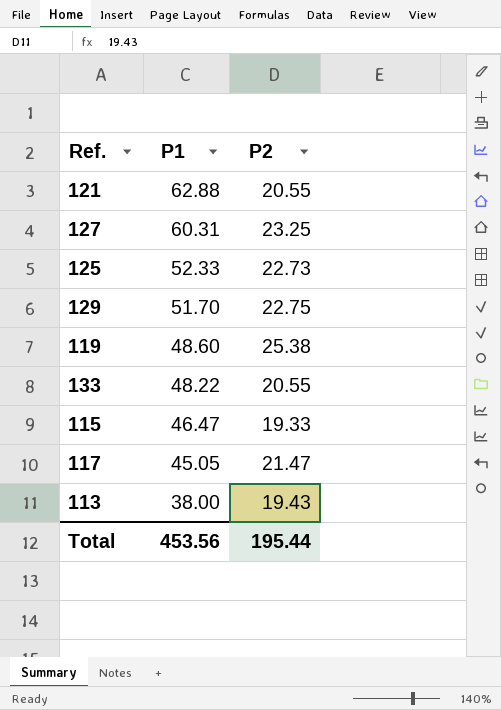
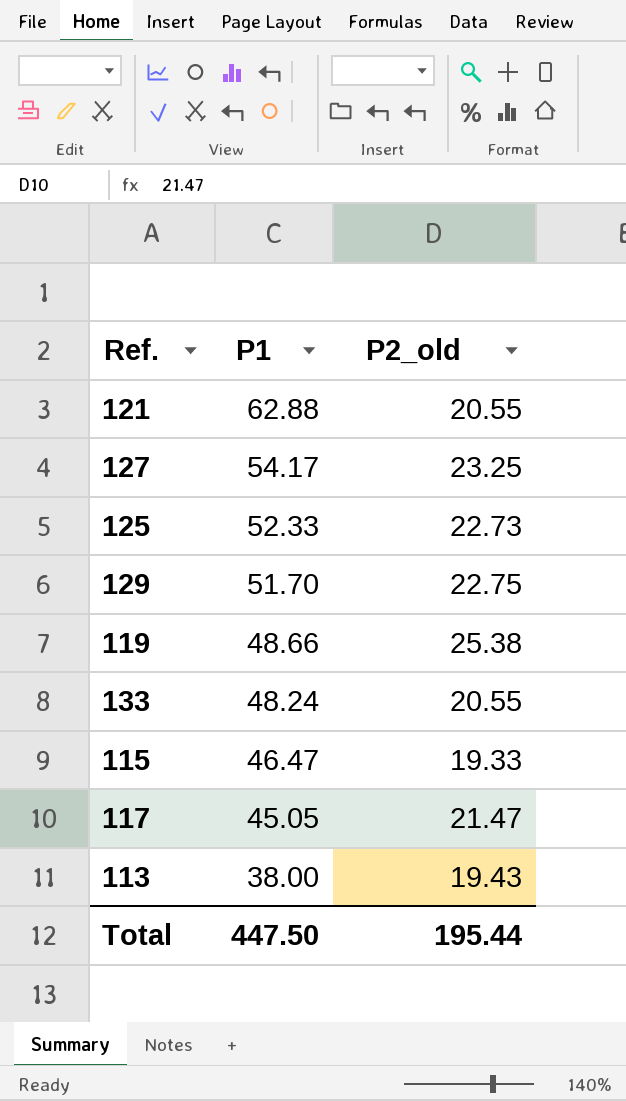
column name: P2 -> P2_old
127 | P1: 60.31 -> 54.17
119 | P1: 48.60 -> 48.66
133 | P1: 48.22 -> 48.24
Total | P1: 453.56 -> 447.50

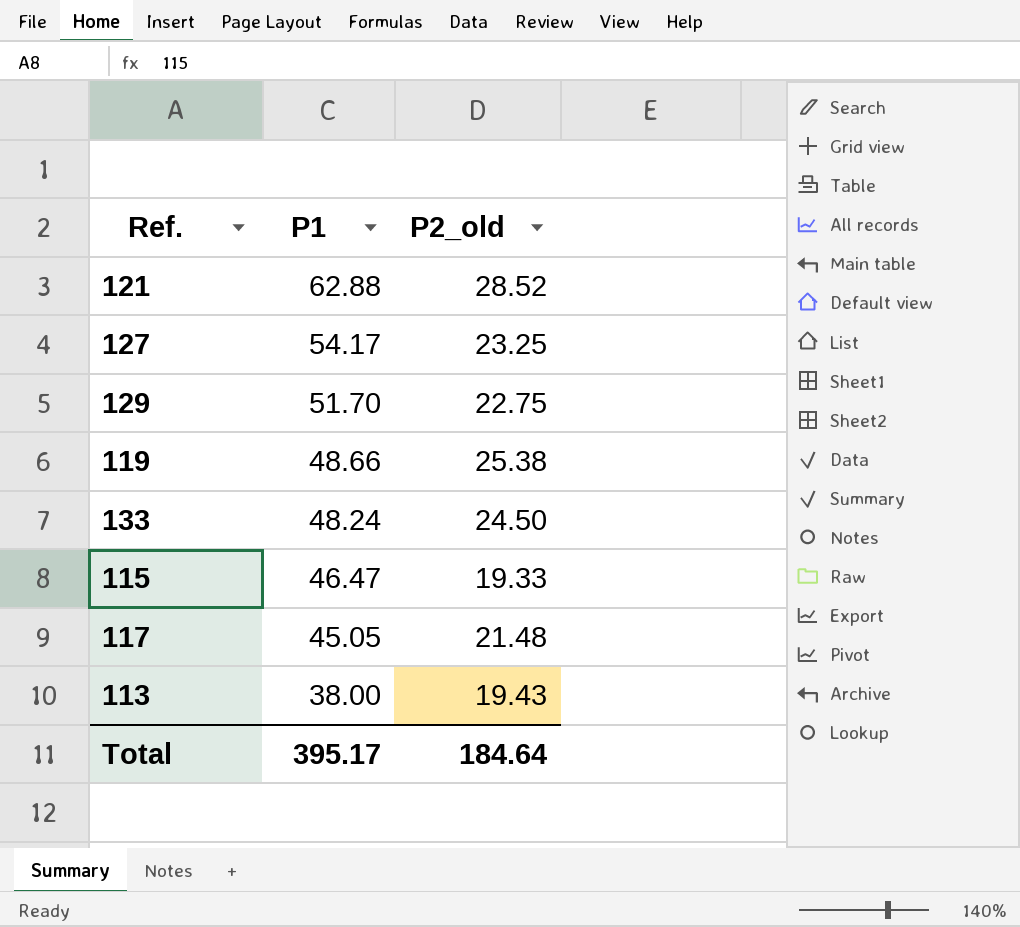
row 125: 52.33 | 22.73 -> none
121 | P2_old: 20.55 -> 28.52
133 | P2_old: 20.55 -> 24.50
117 | P2_old: 21.47 -> 21.48
Total | P1: 447.50 -> 395.17
Total | P2_old: 195.44 -> 184.64

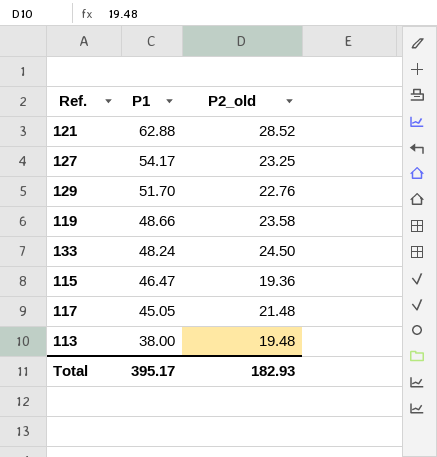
129 | P2_old: 22.75 -> 22.76
119 | P2_old: 25.38 -> 23.58
115 | P2_old: 19.33 -> 19.36
113 | P2_old: 19.43 -> 19.48
Total | P2_old: 184.64 -> 182.93

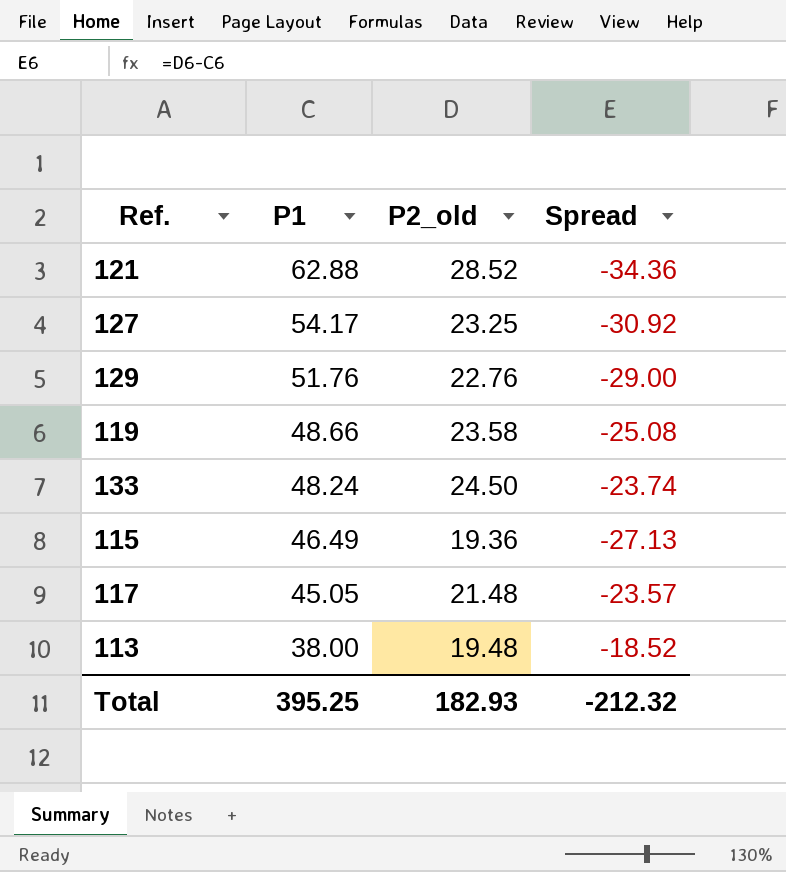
column Spread | formula: none -> [P2_old] - [P1]
129 | P1: 51.70 -> 51.76
115 | P1: 46.47 -> 46.49
Total | P1: 395.17 -> 395.25

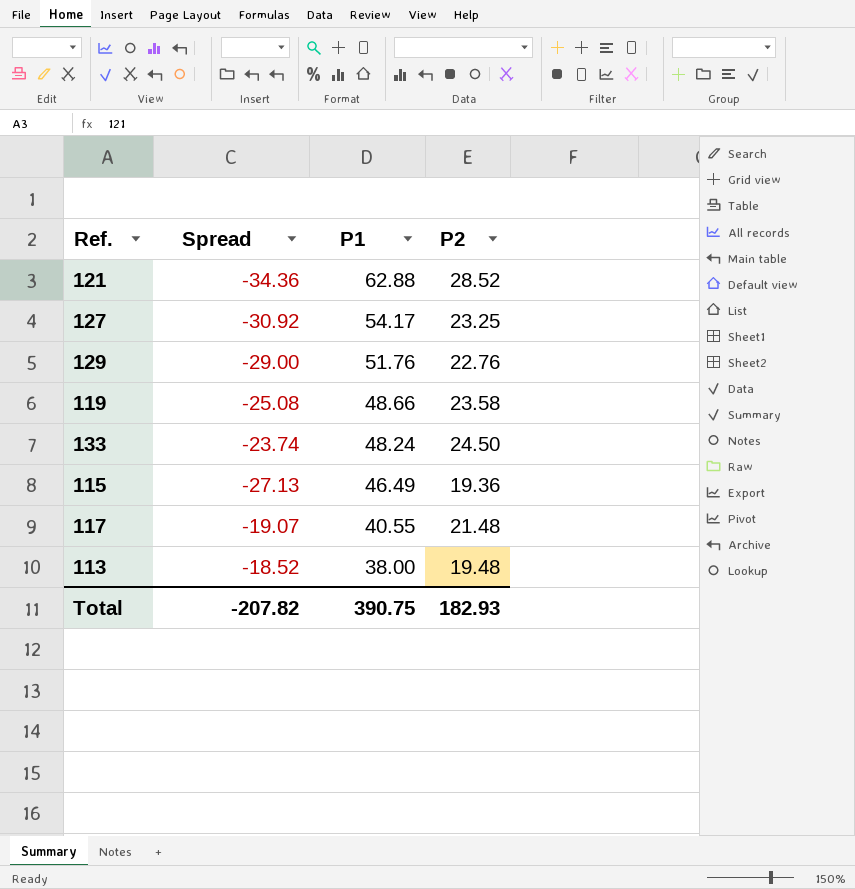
column Spread | position: 4 -> 2
column name: P2_old -> P2
117 | Spread: -23.57 -> -19.07
117 | P1: 45.05 -> 40.55
Total | Spread: -212.32 -> -207.82
Total | P1: 395.25 -> 390.75

